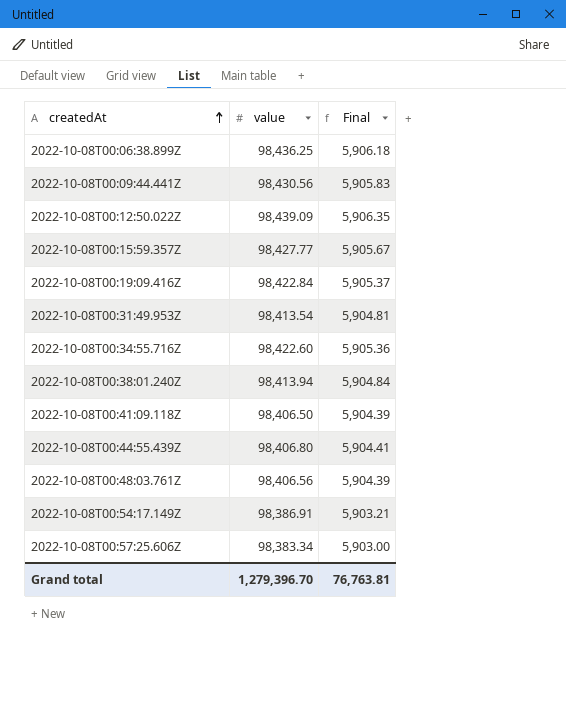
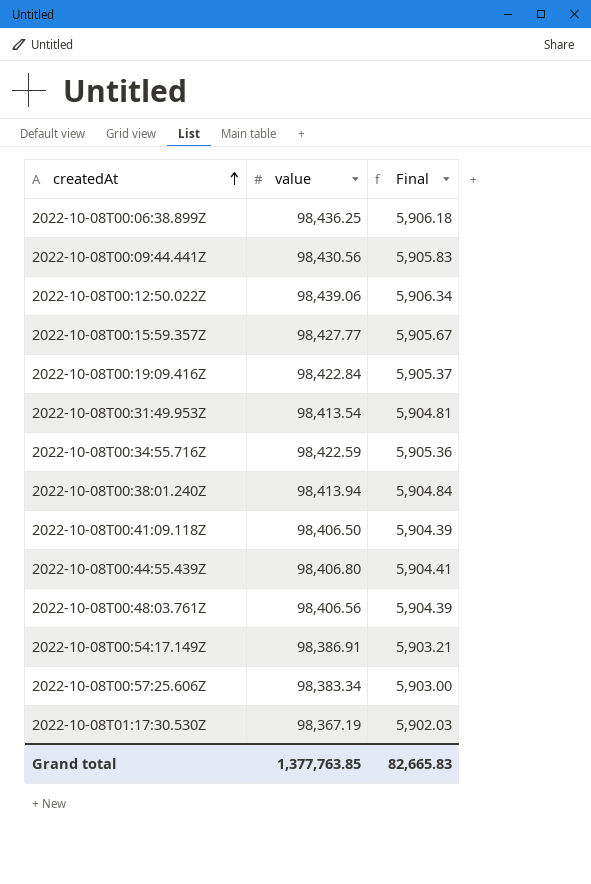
2022-10-08T00:12:50.022Z | value: 98,439.09 -> 98,439.06
2022-10-08T00:12:50.022Z | Final: 5,906.35 -> 5,906.34
2022-10-08T00:34:55.716Z | value: 98,422.60 -> 98,422.59
row 2022-10-08T01:17:30.530Z: none -> 98,367.19 | 5,902.03
Grand total | value: 1,279,396.70 -> 1,377,763.85
Grand total | Final: 76,763.81 -> 82,665.83

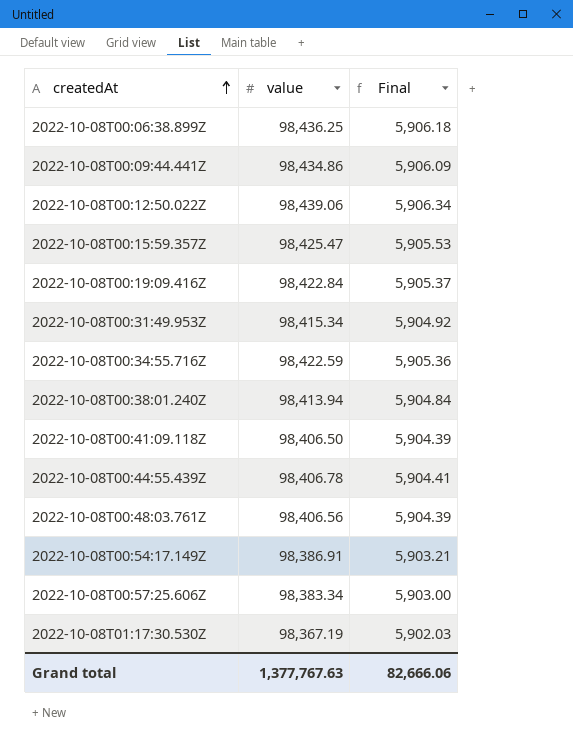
2022-10-08T00:09:44.441Z | value: 98,430.56 -> 98,434.86
2022-10-08T00:09:44.441Z | Final: 5,905.83 -> 5,906.09
2022-10-08T00:15:59.357Z | value: 98,427.77 -> 98,425.47
2022-10-08T00:15:59.357Z | Final: 5,905.67 -> 5,905.53
2022-10-08T00:31:49.953Z | value: 98,413.54 -> 98,415.34
2022-10-08T00:31:49.953Z | Final: 5,904.81 -> 5,904.92
2022-10-08T00:44:55.439Z | value: 98,406.80 -> 98,406.78
Grand total | value: 1,377,763.85 -> 1,377,767.63
Grand total | Final: 82,665.83 -> 82,666.06

